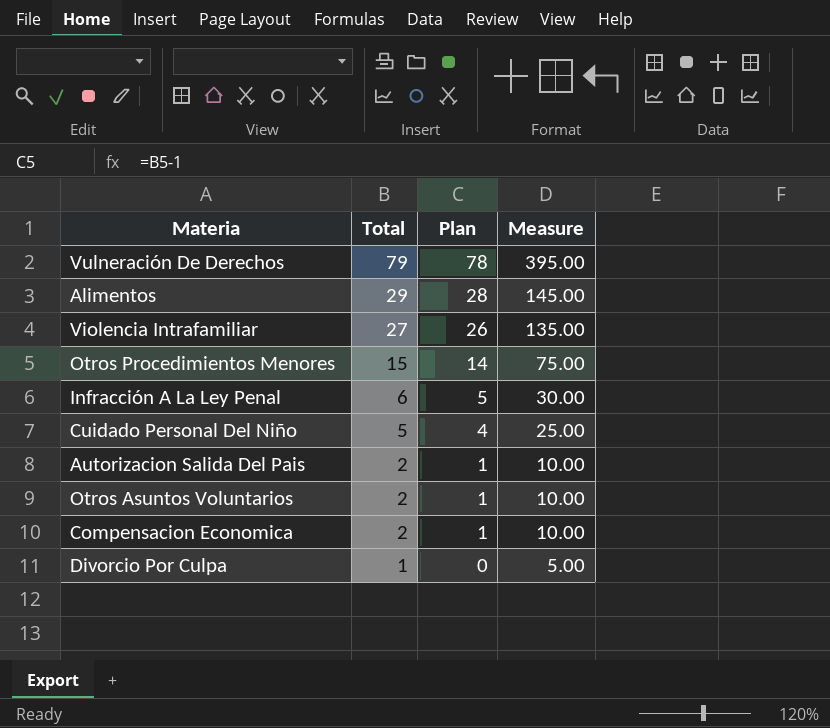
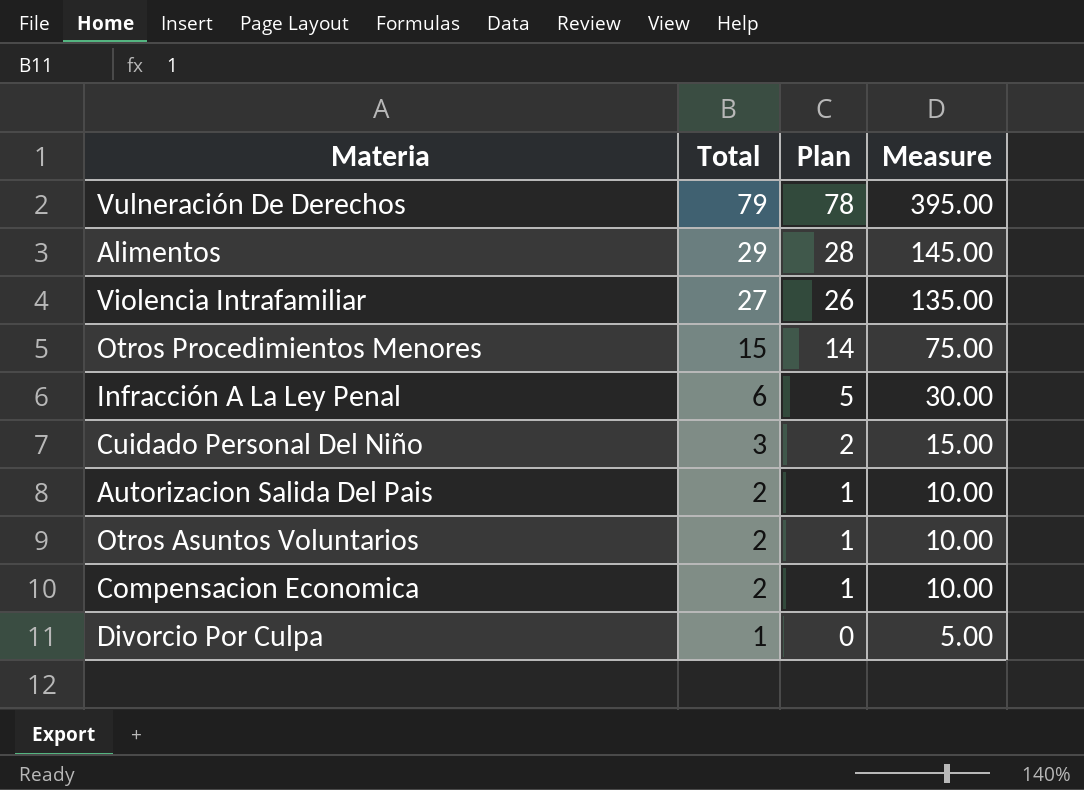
Cuidado Personal Del Niño | Total: 5 -> 3
Cuidado Personal Del Niño | Plan: 4 -> 2
Cuidado Personal Del Niño | Measure: 25.00 -> 15.00

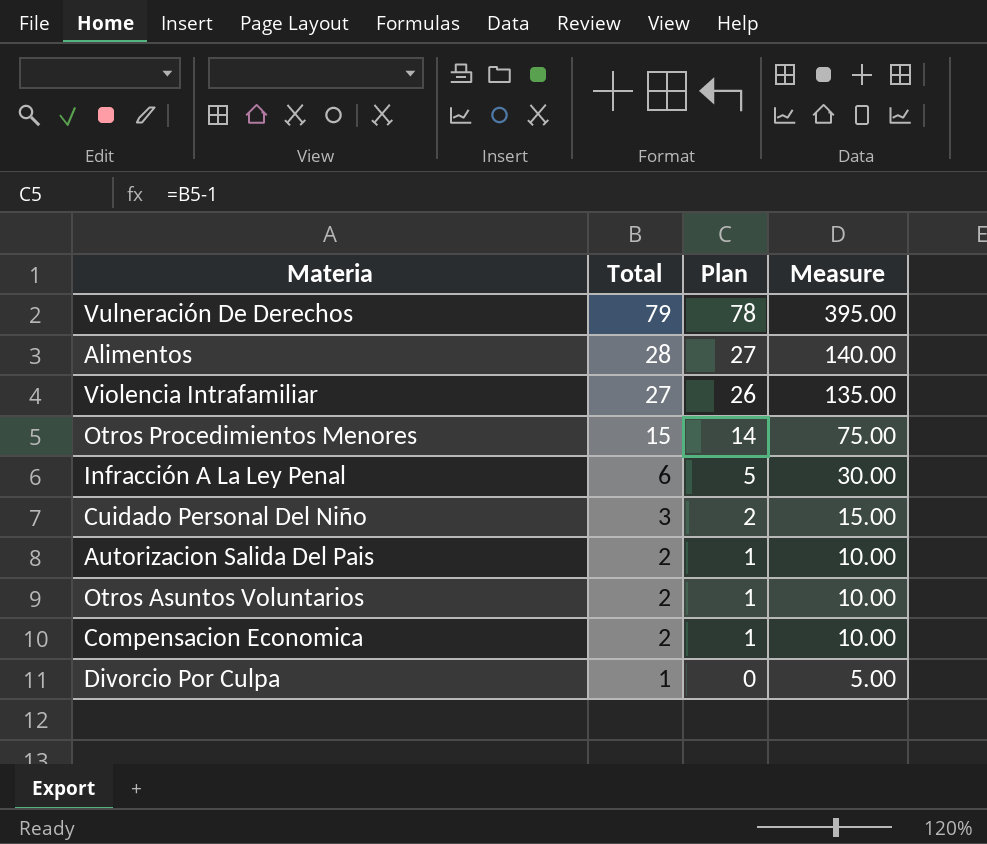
Alimentos | Total: 29 -> 28
Alimentos | Plan: 28 -> 27
Alimentos | Measure: 145.00 -> 140.00

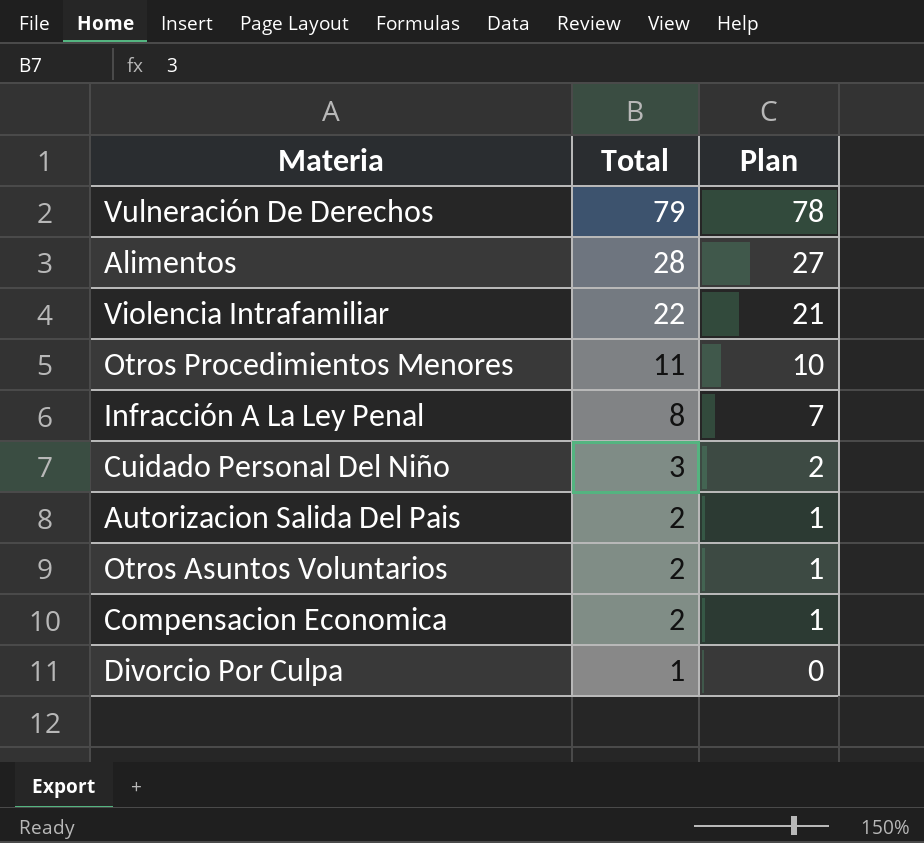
column Measure | formula: [Total] * 5 -> none
Violencia Intrafamiliar | Total: 27 -> 22
Violencia Intrafamiliar | Plan: 26 -> 21
Otros Procedimientos Menores | Total: 15 -> 11
Otros Procedimientos Menores | Plan: 14 -> 10
Infracción A La Ley Penal | Total: 6 -> 8
Infracción A La Ley Penal | Plan: 5 -> 7

